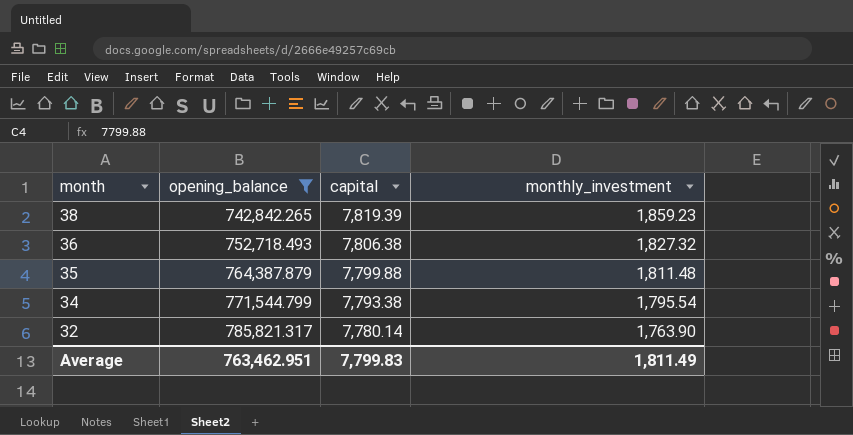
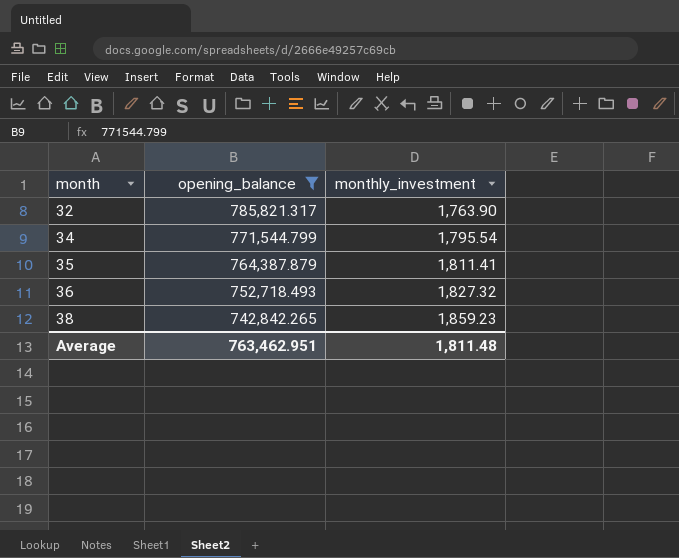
row order: month descending -> month ascending
column capital | position: 3 -> none
35 | monthly_investment: 1,811.48 -> 1,811.41
Average | monthly_investment: 1,811.49 -> 1,811.48

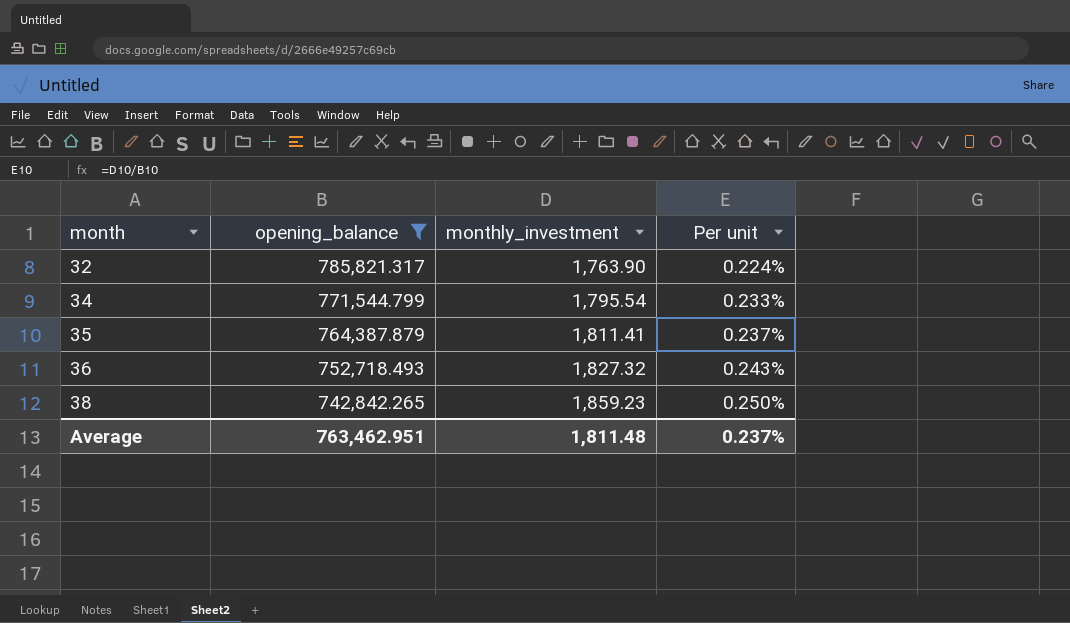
column Per unit | formula: none -> [monthly_investment] / [opening_balance]

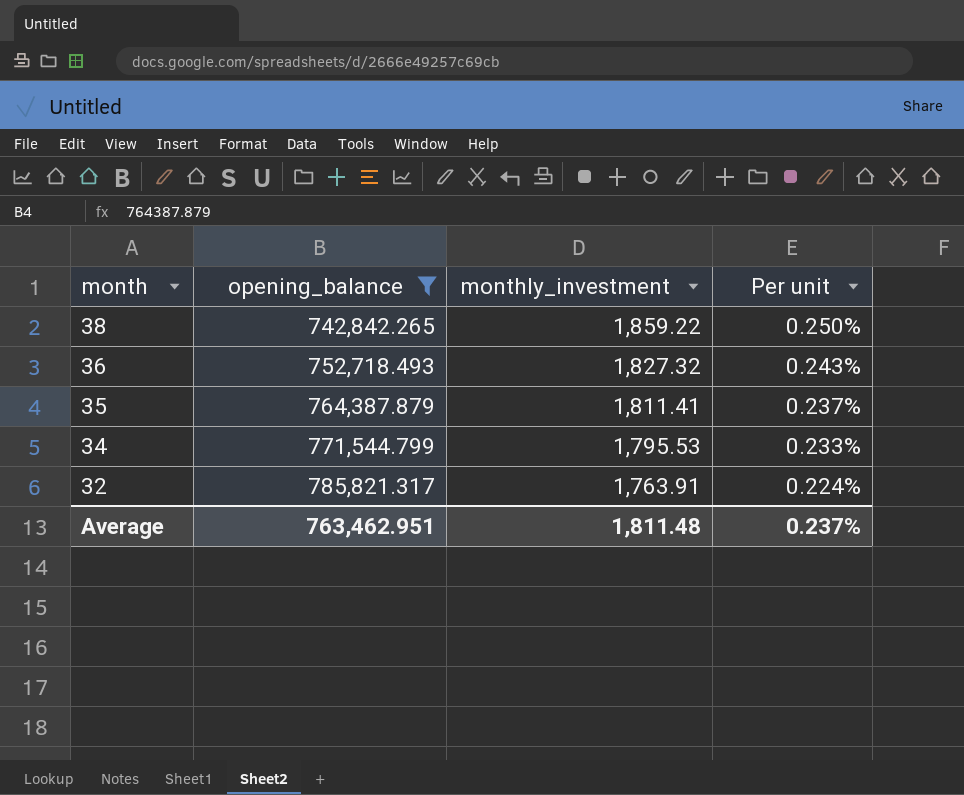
row order: month ascending -> month descending
38 | monthly_investment: 1,859.23 -> 1,859.22
34 | monthly_investment: 1,795.54 -> 1,795.53
32 | monthly_investment: 1,763.90 -> 1,763.91

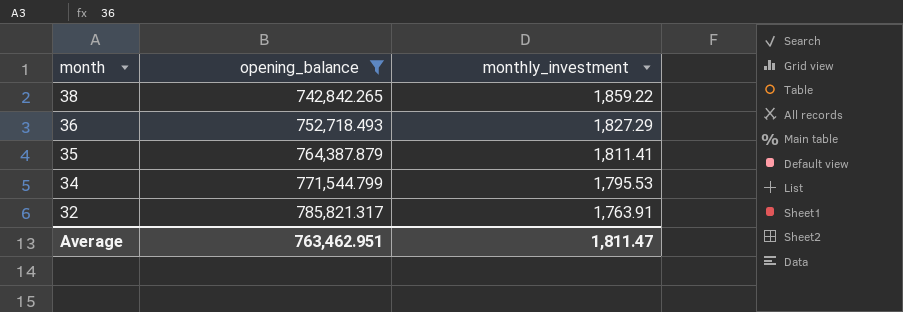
column Per unit | formula: [monthly_investment] / [opening_balance] -> none
36 | monthly_investment: 1,827.32 -> 1,827.29
Average | monthly_investment: 1,811.48 -> 1,811.47

